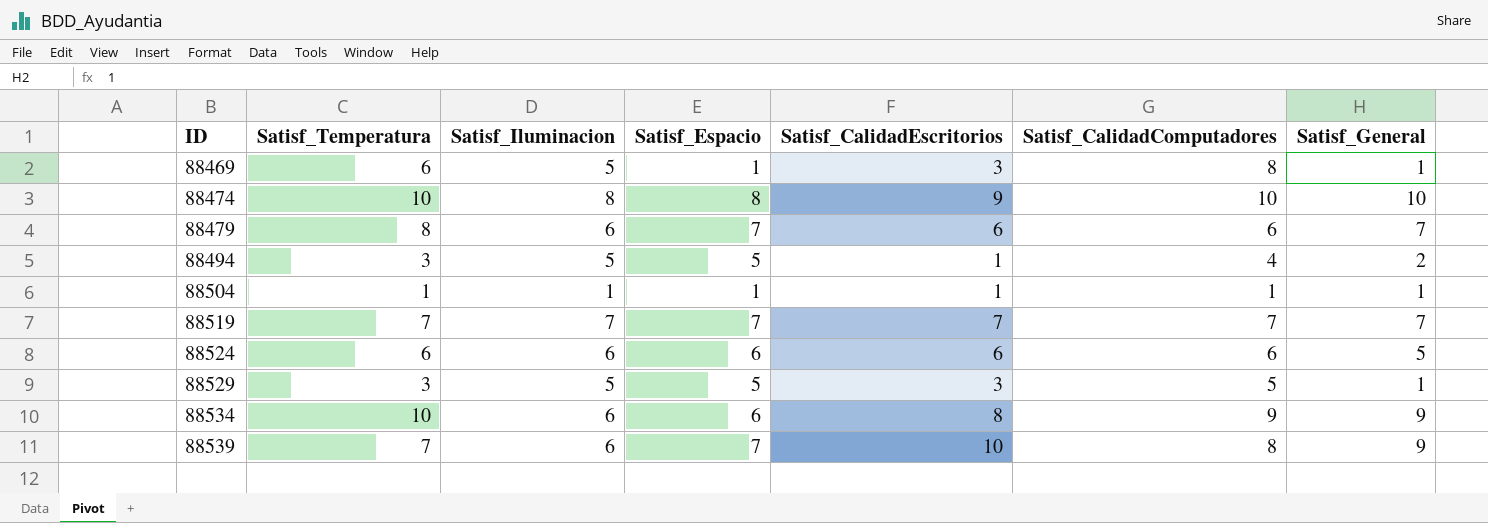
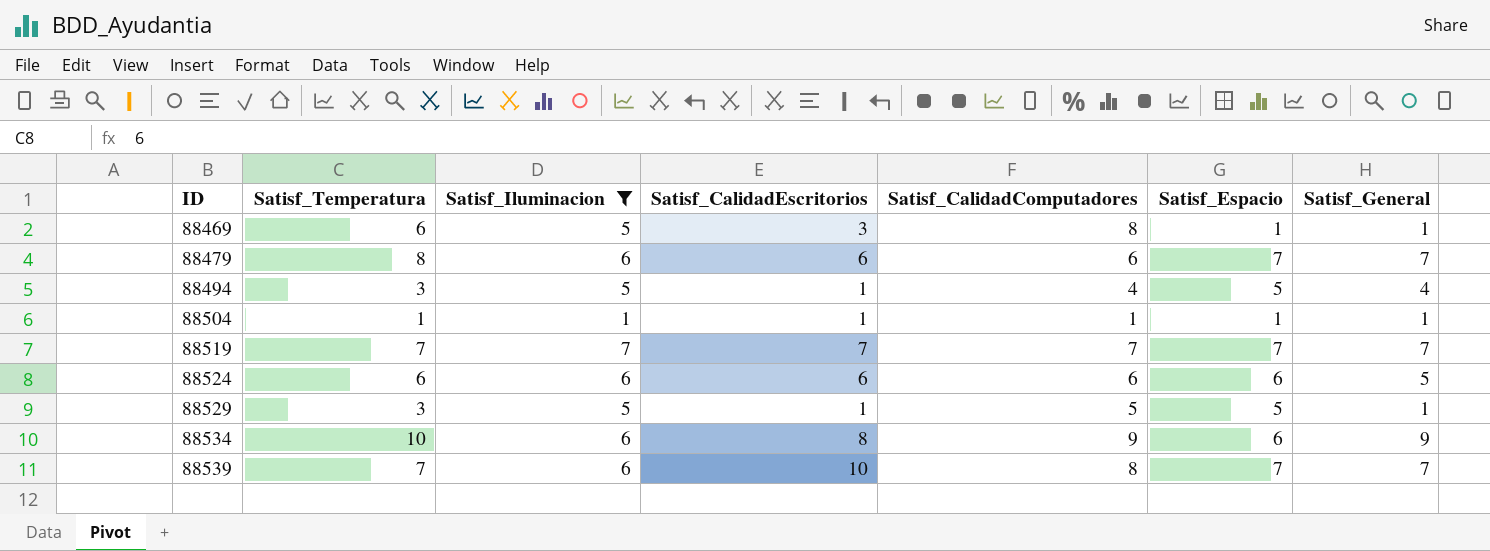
filter: none -> Satisf_Iluminacion != 8
column Satisf_Espacio | position: 4 -> 6
88494 | Satisf_General: 2 -> 4
88529 | Satisf_CalidadEscritorios: 3 -> 1
88539 | Satisf_General: 9 -> 7

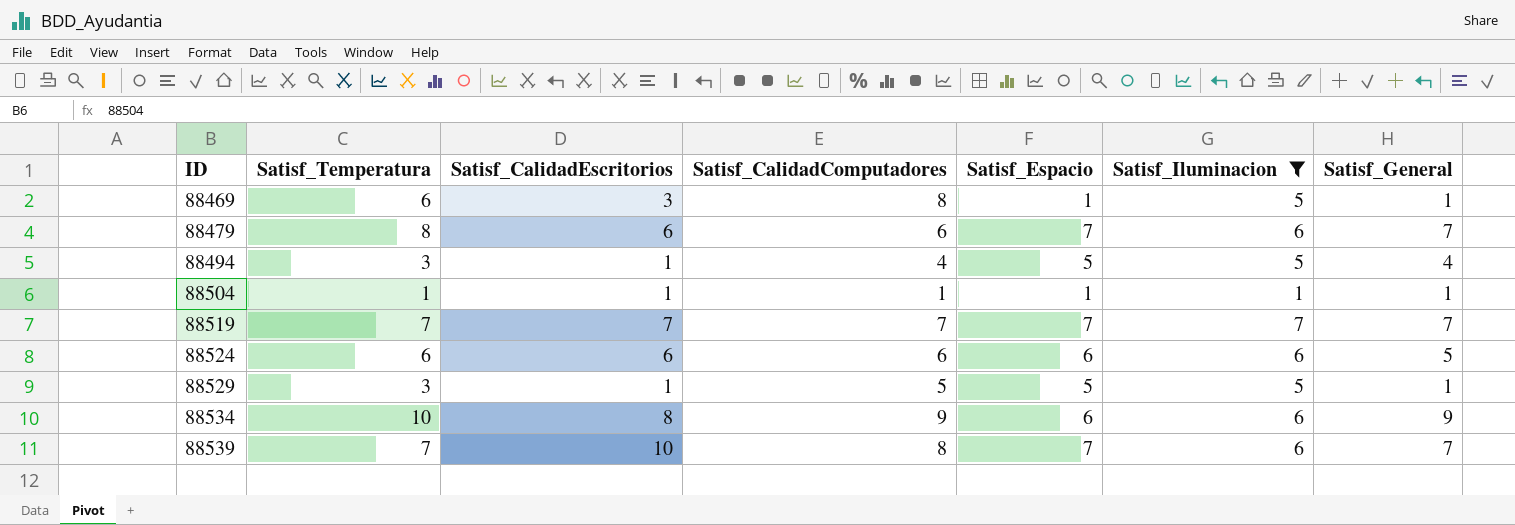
column Satisf_Iluminacion | position: 3 -> 6

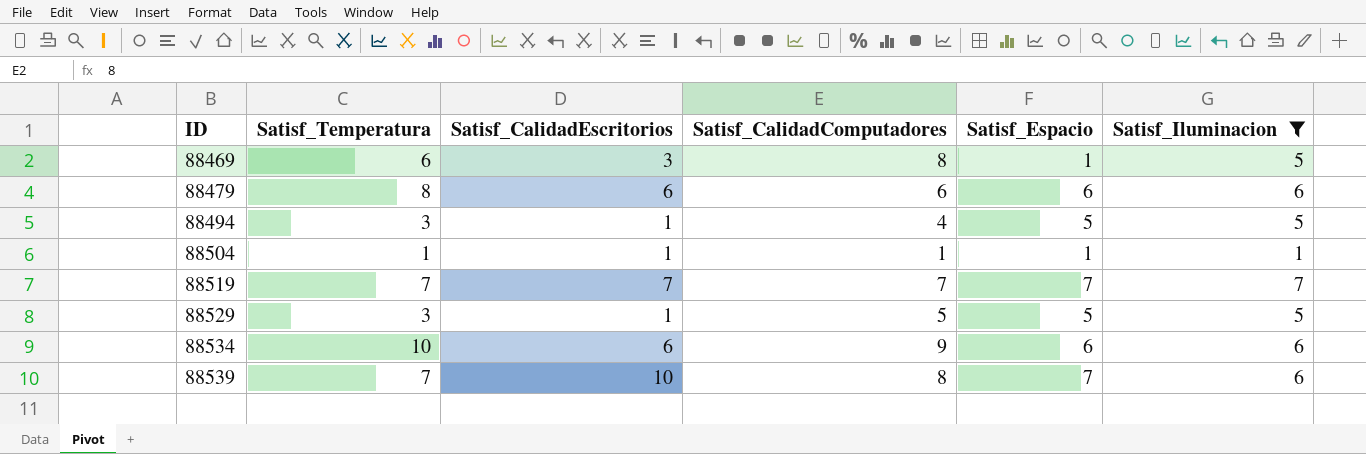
column Satisf_General | position: 7 -> none
row 88524: 6 | 6 | 6 | 6 | 6 | 5 -> none
88479 | Satisf_Espacio: 7 -> 6
88534 | Satisf_CalidadEscritorios: 8 -> 6

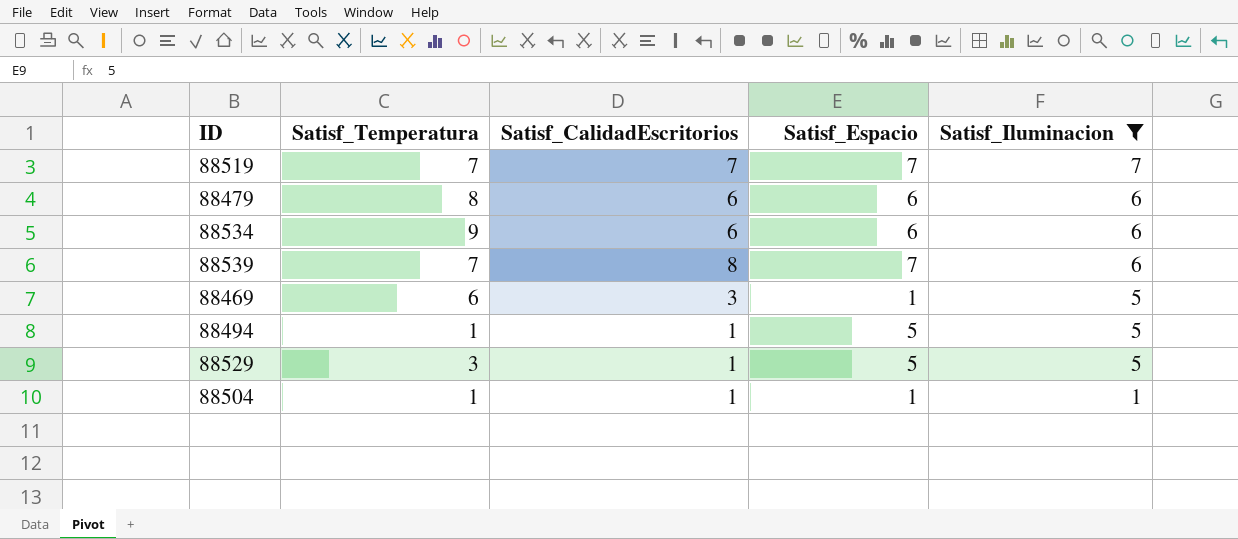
row order: ID ascending -> Satisf_Iluminacion descending
column Satisf_CalidadComputadores | position: 4 -> none
88534 | Satisf_Temperatura: 10 -> 9
88539 | Satisf_CalidadEscritorios: 10 -> 8
88494 | Satisf_Temperatura: 3 -> 1

